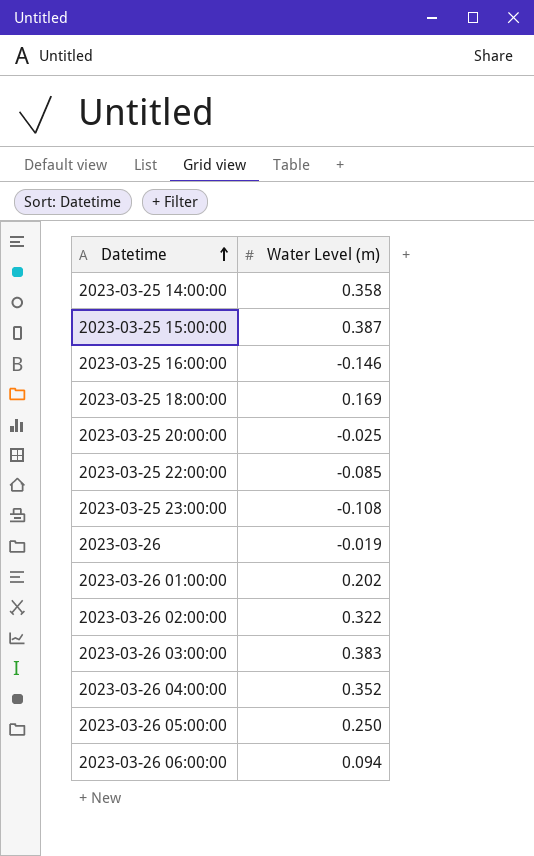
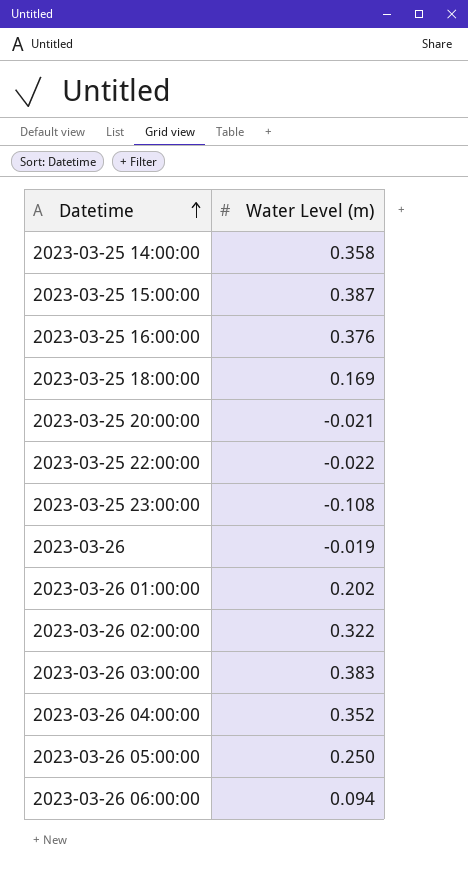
2023-03-25 16:00:00 | Water Level (m): -0.146 -> 0.376
2023-03-25 20:00:00 | Water Level (m): -0.025 -> -0.021
2023-03-25 22:00:00 | Water Level (m): -0.085 -> -0.022

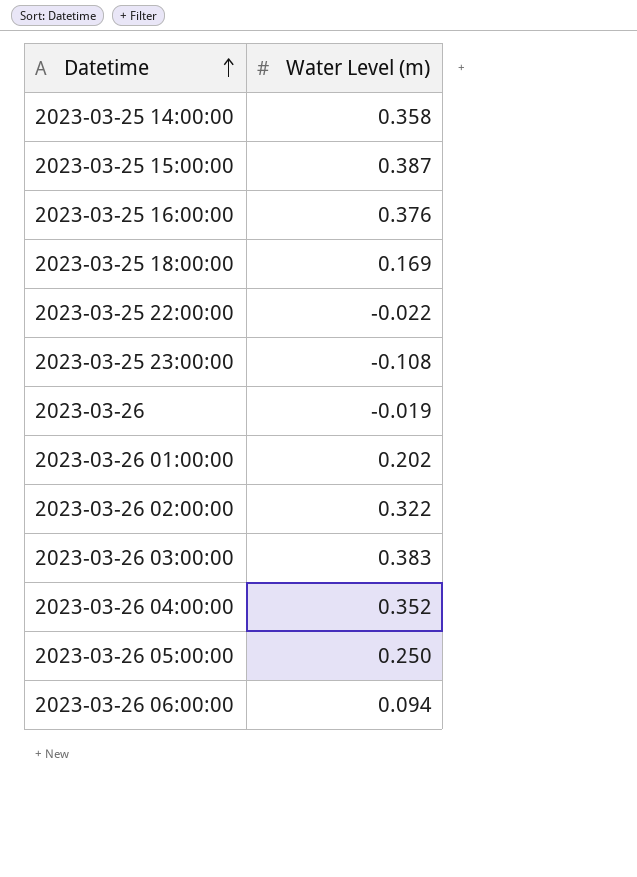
row 2023-03-25 20:00:00: -0.021 -> none

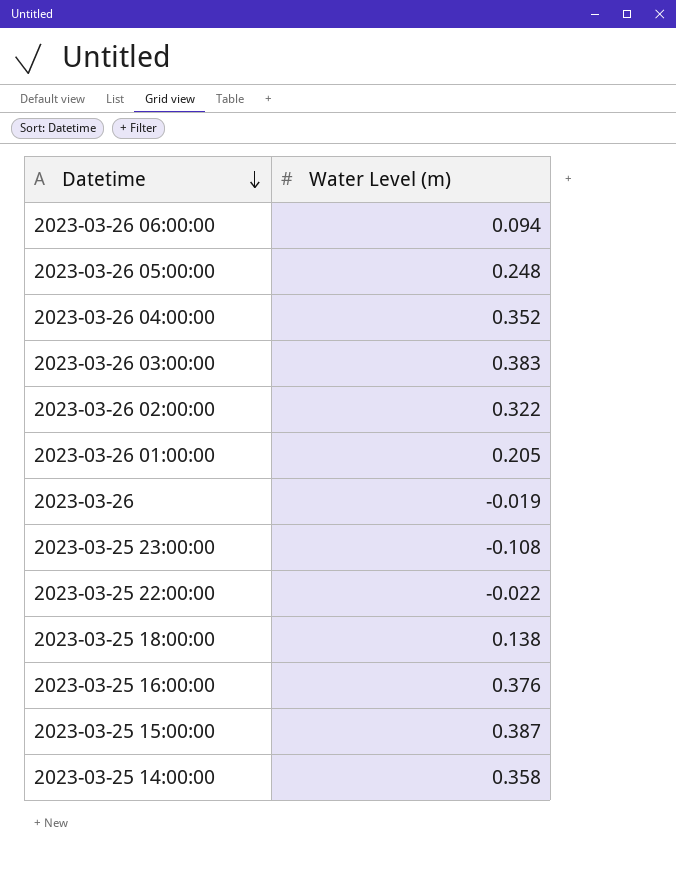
row order: Datetime ascending -> Datetime descending
2023-03-26 05:00:00 | Water Level (m): 0.250 -> 0.248
2023-03-26 01:00:00 | Water Level (m): 0.202 -> 0.205
2023-03-25 18:00:00 | Water Level (m): 0.169 -> 0.138

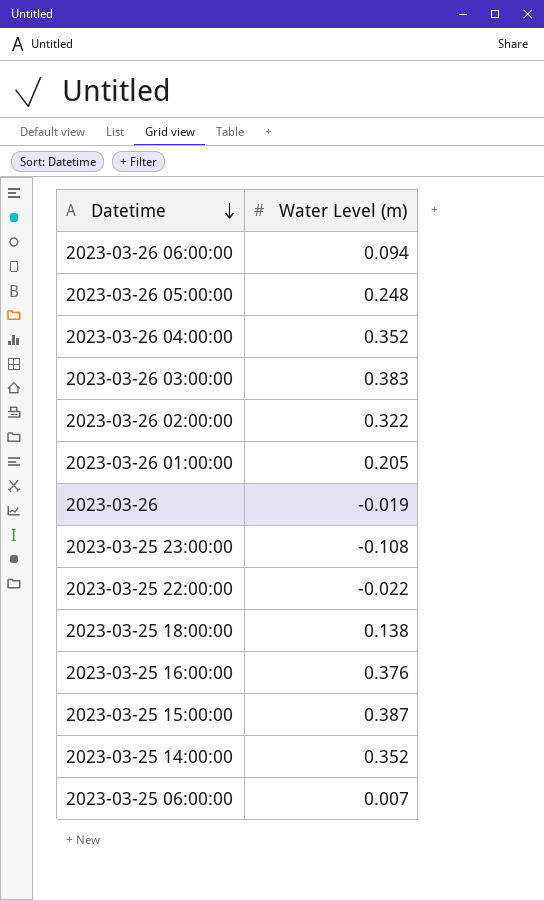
2023-03-25 14:00:00 | Water Level (m): 0.358 -> 0.352
row 2023-03-25 06:00:00: none -> 0.007

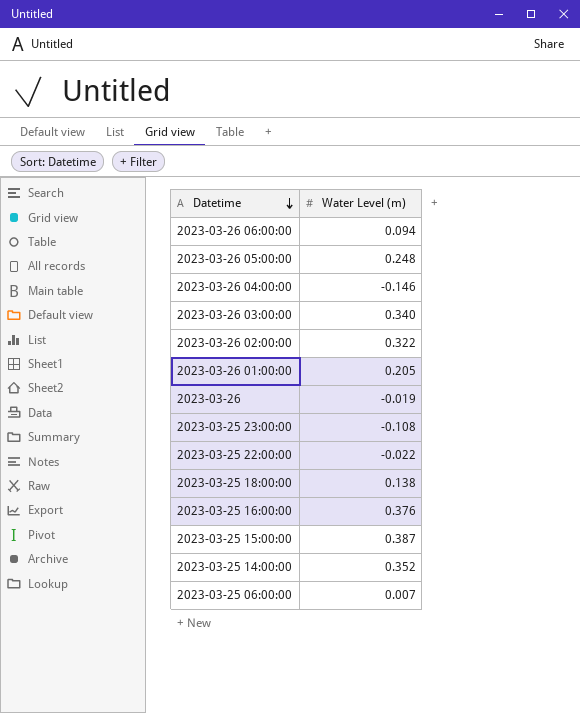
2023-03-26 04:00:00 | Water Level (m): 0.352 -> -0.146
2023-03-26 03:00:00 | Water Level (m): 0.383 -> 0.340

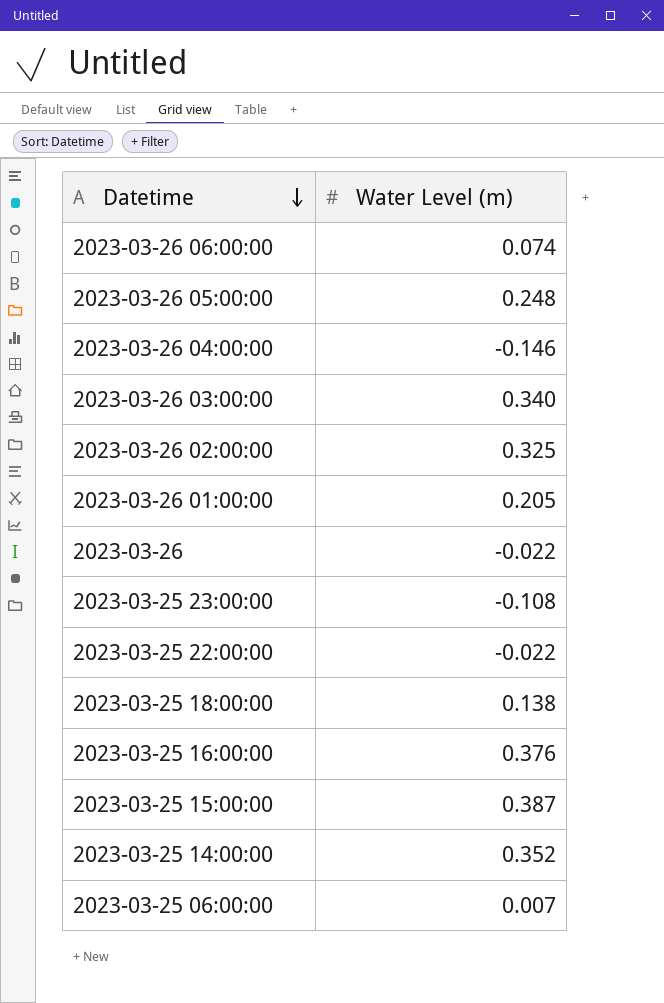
2023-03-26 06:00:00 | Water Level (m): 0.094 -> 0.074
2023-03-26 02:00:00 | Water Level (m): 0.322 -> 0.325
2023-03-26 | Water Level (m): -0.019 -> -0.022

